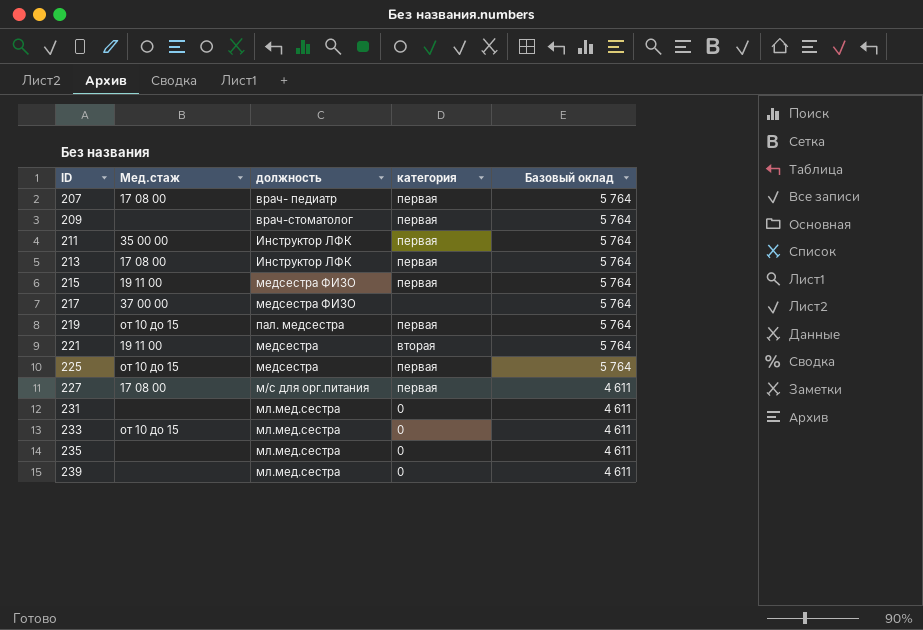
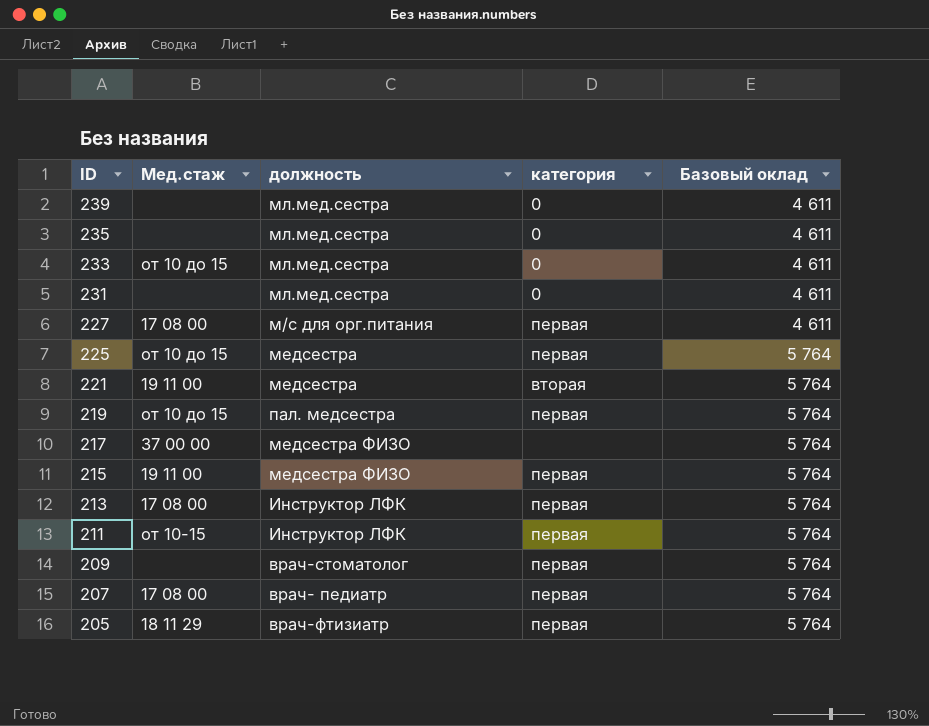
row order: ID ascending -> ID descending
211 | Мед.стаж: 35 00 00 -> от 10-15
row 205: none -> 18 11 29 | врач-фтизиатр | первая | 5 764

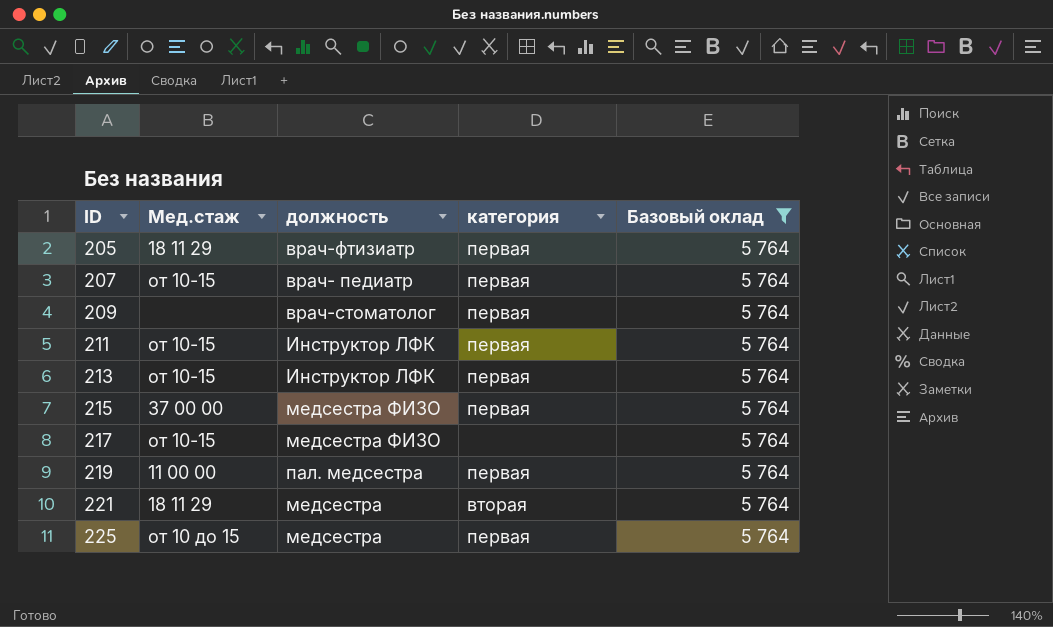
filter: none -> Базовый оклад = 5 764
row order: ID descending -> ID ascending
207 | Мед.стаж: 17 08 00 -> от 10-15
213 | Мед.стаж: 17 08 00 -> от 10-15
215 | Мед.стаж: 19 11 00 -> 37 00 00
217 | Мед.стаж: 37 00 00 -> от 10-15
219 | Мед.стаж: от 10 до 15 -> 11 00 00
221 | Мед.стаж: 19 11 00 -> 18 11 29

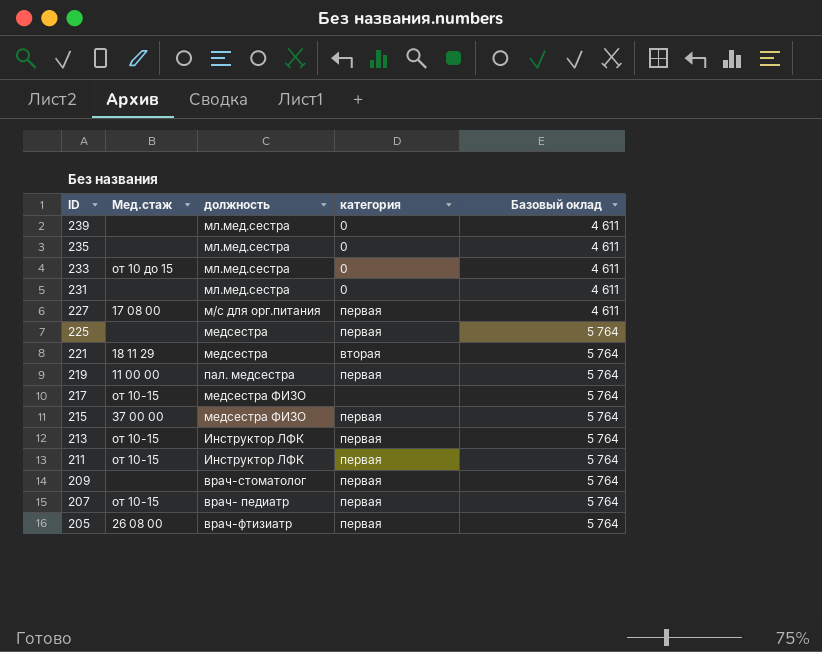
filter: Базовый оклад = 5 764 -> none
row order: ID ascending -> ID descending
225 | Мед.стаж: от 10 до 15 -> none
205 | Мед.стаж: 18 11 29 -> 26 08 00

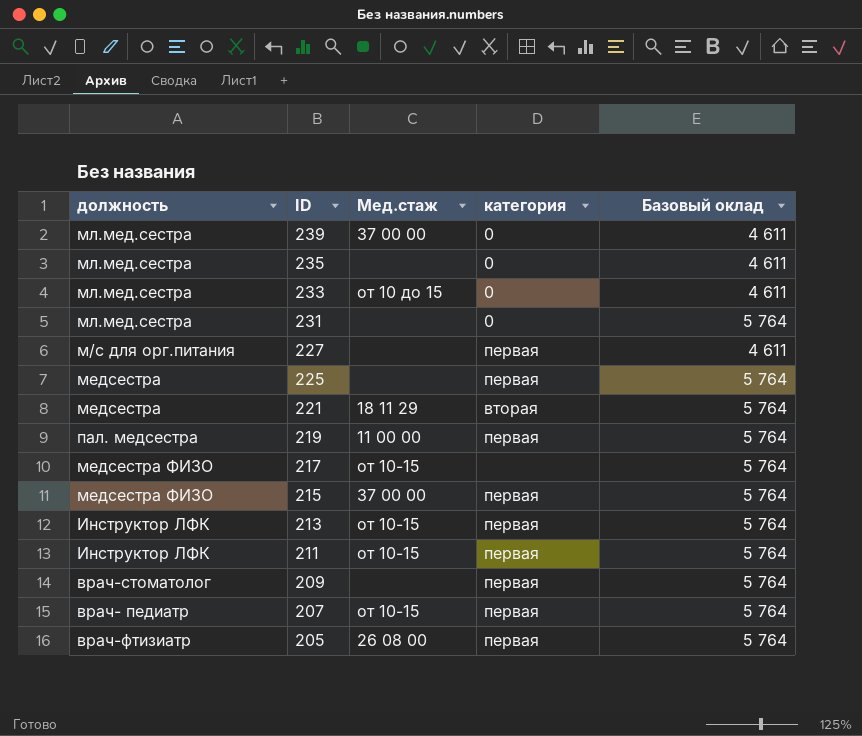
column должность | position: 3 -> 1
239 | Мед.стаж: none -> 37 00 00
231 | Базовый оклад: 4 611 -> 5 764
227 | Мед.стаж: 17 08 00 -> none

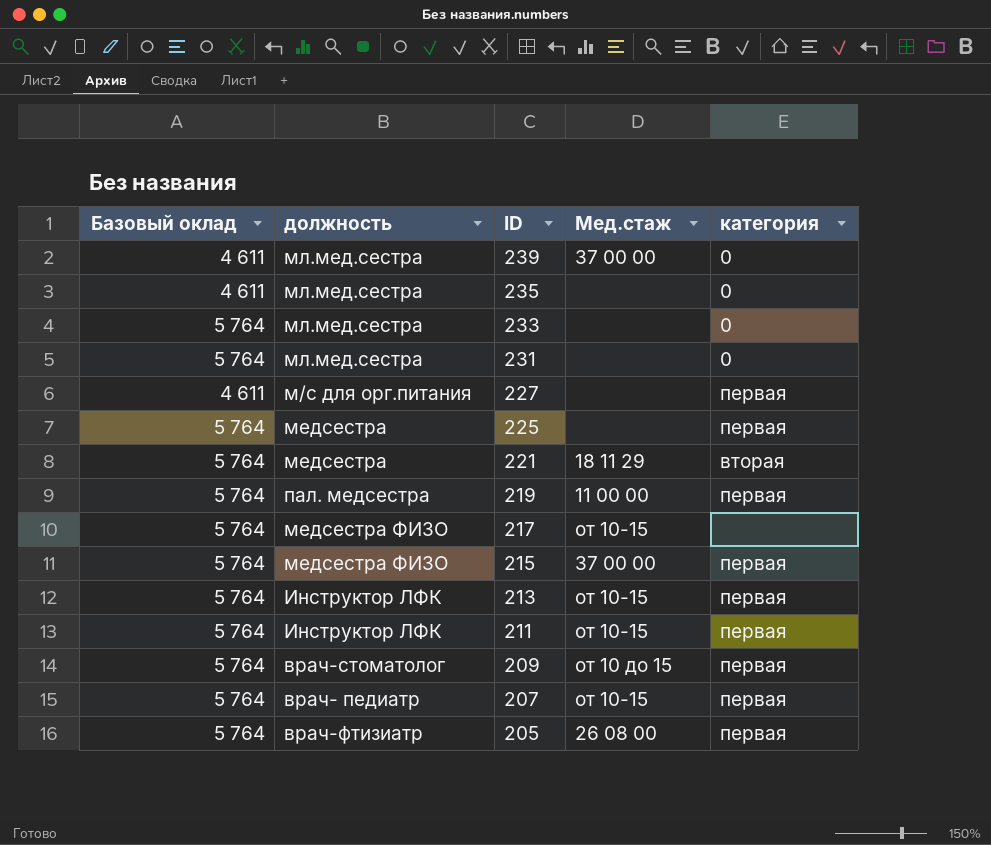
column Базовый оклад | position: 5 -> 1
233 | Базовый оклад: 4 611 -> 5 764
233 | Мед.стаж: от 10 до 15 -> none
209 | Мед.стаж: none -> от 10 до 15

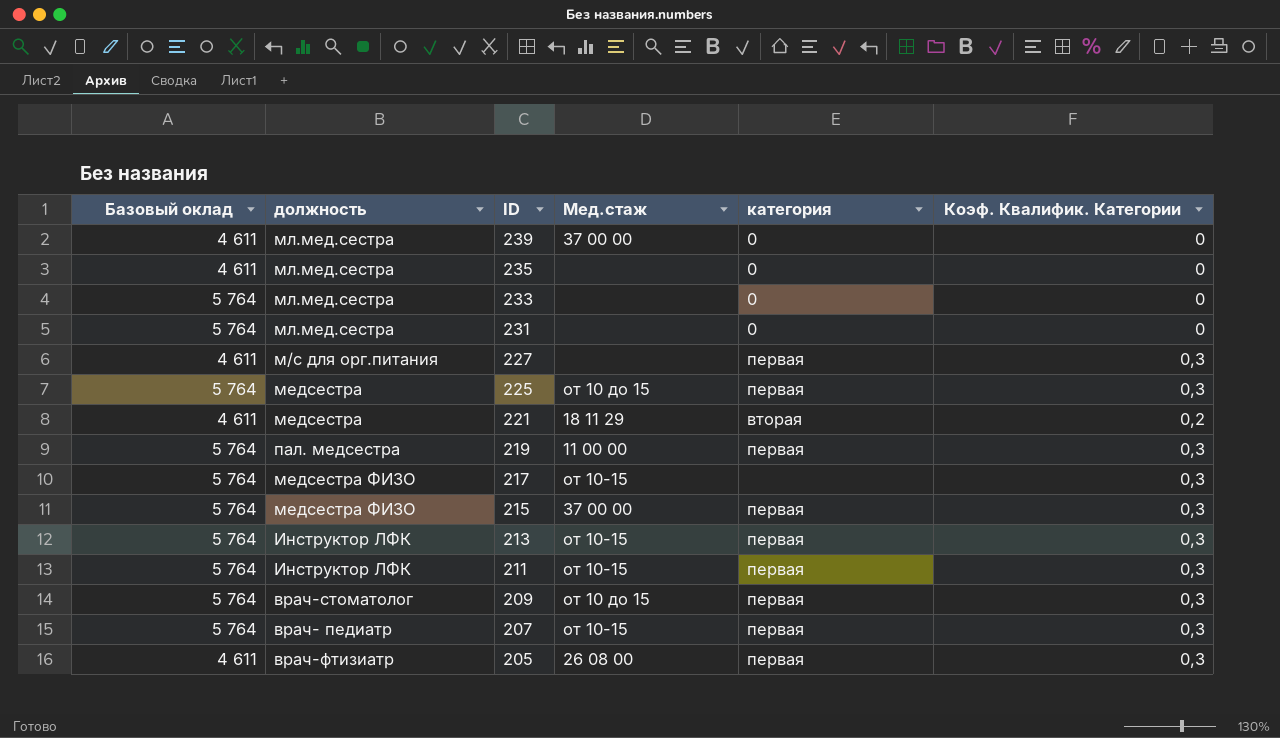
column Коэф. Квалифик. Категории | position: none -> 6
225 | Мед.стаж: none -> от 10 до 15
221 | Базовый оклад: 5 764 -> 4 611
205 | Базовый оклад: 5 764 -> 4 611

